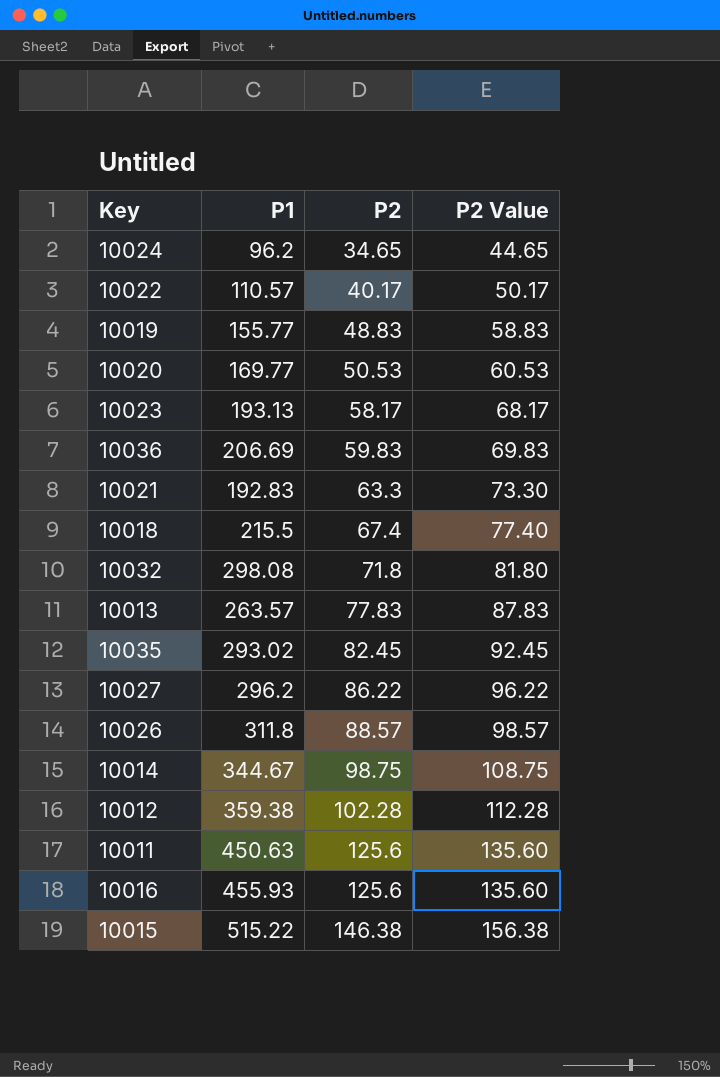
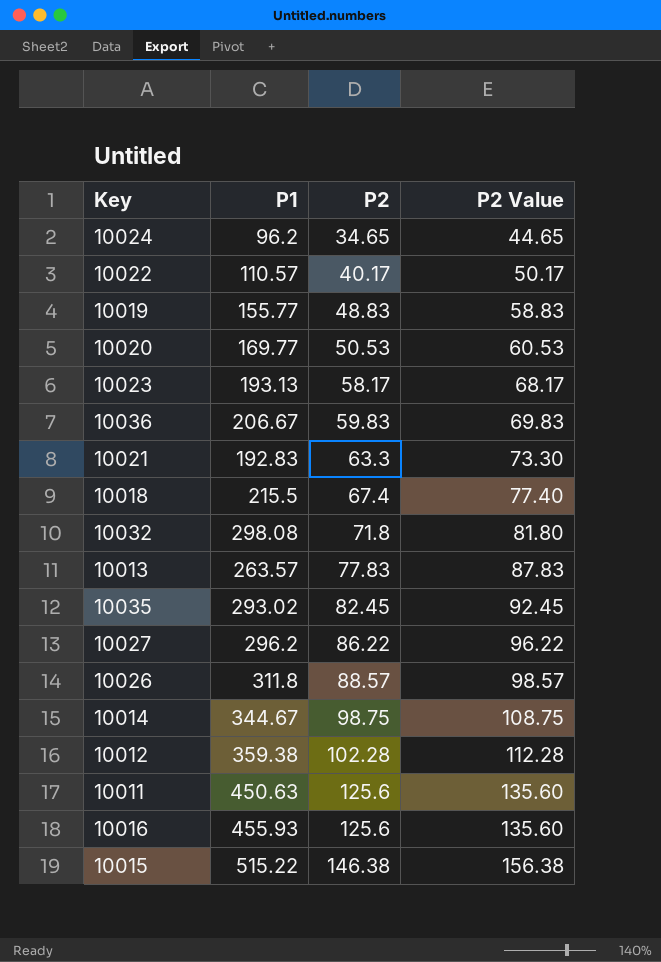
10036 | P1: 206.69 -> 206.67

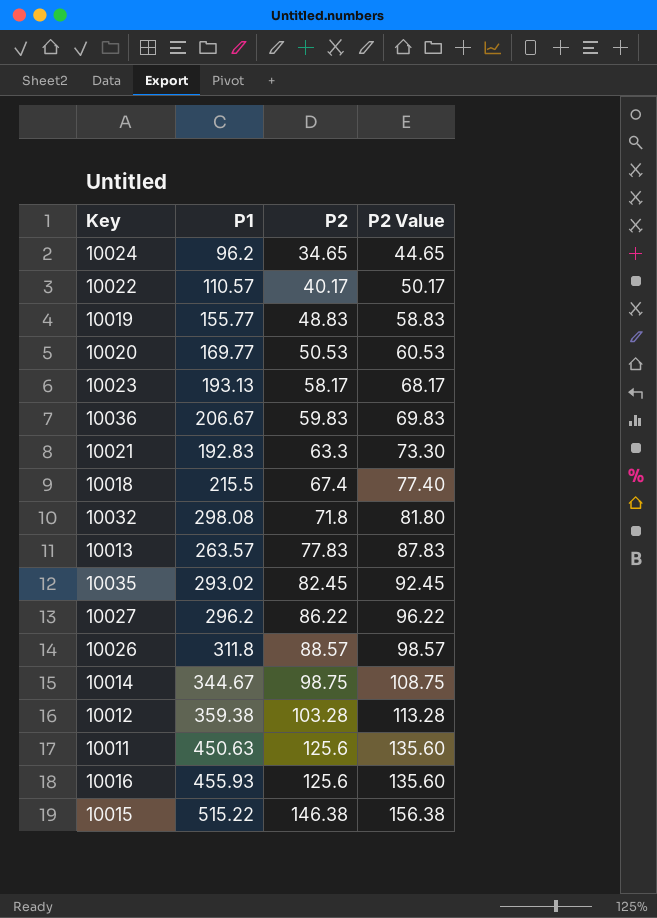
10012 | P2: 102.28 -> 103.28
10012 | P2 Value: 112.28 -> 113.28

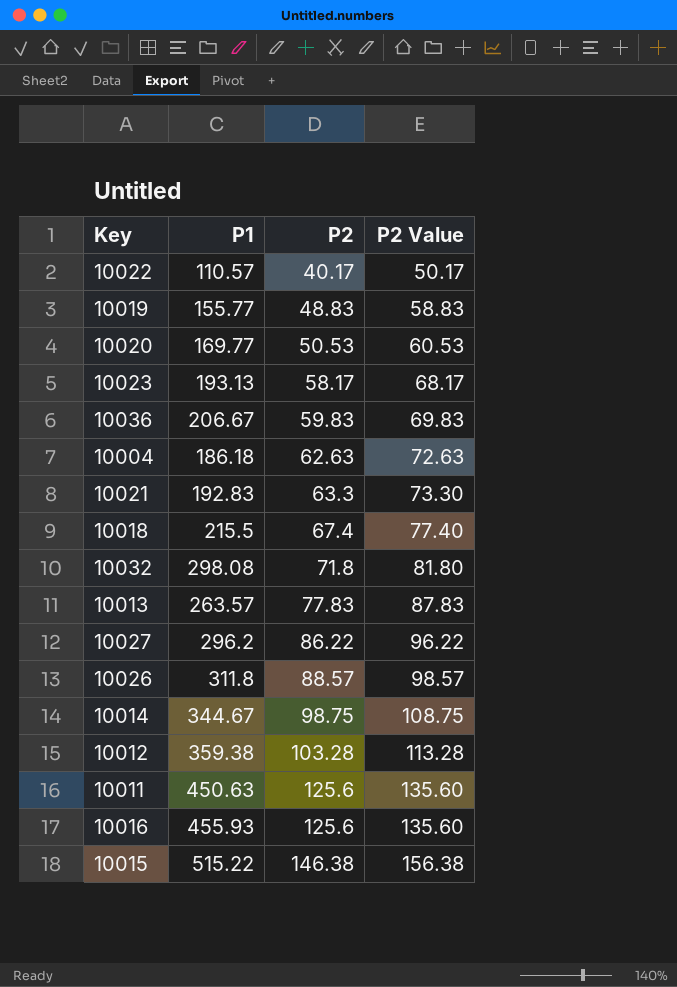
row 10024: 96.2 | 34.65 | 44.65 -> none
row 10035: 293.02 | 82.45 | 92.45 -> none
row 10004: none -> 186.18 | 62.63 | 72.63

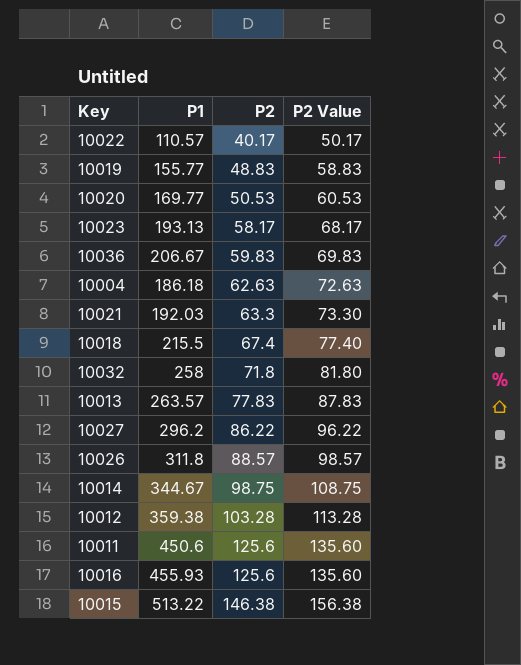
10021 | P1: 192.83 -> 192.03
10032 | P1: 298.08 -> 258
10011 | P1: 450.63 -> 450.6
10015 | P1: 515.22 -> 513.22

